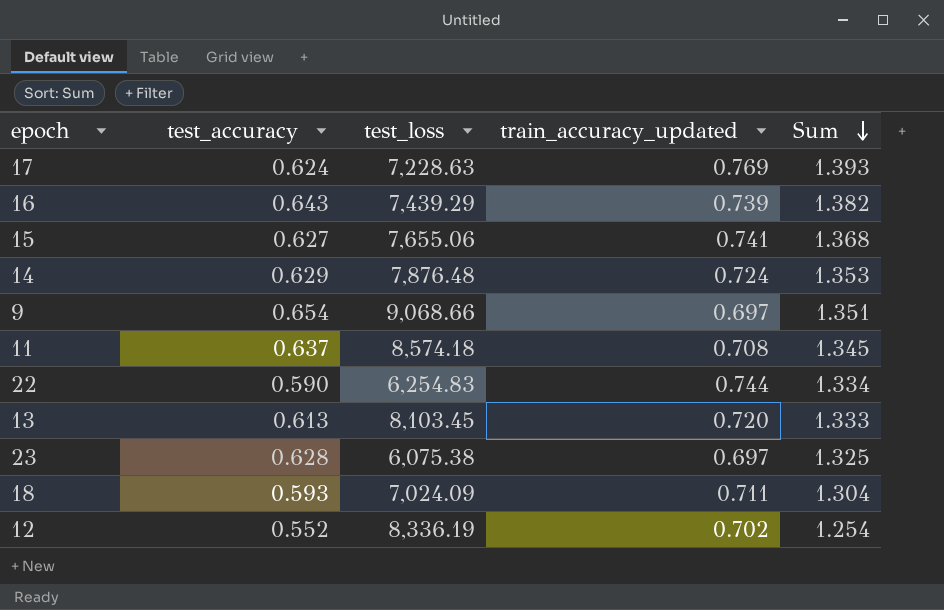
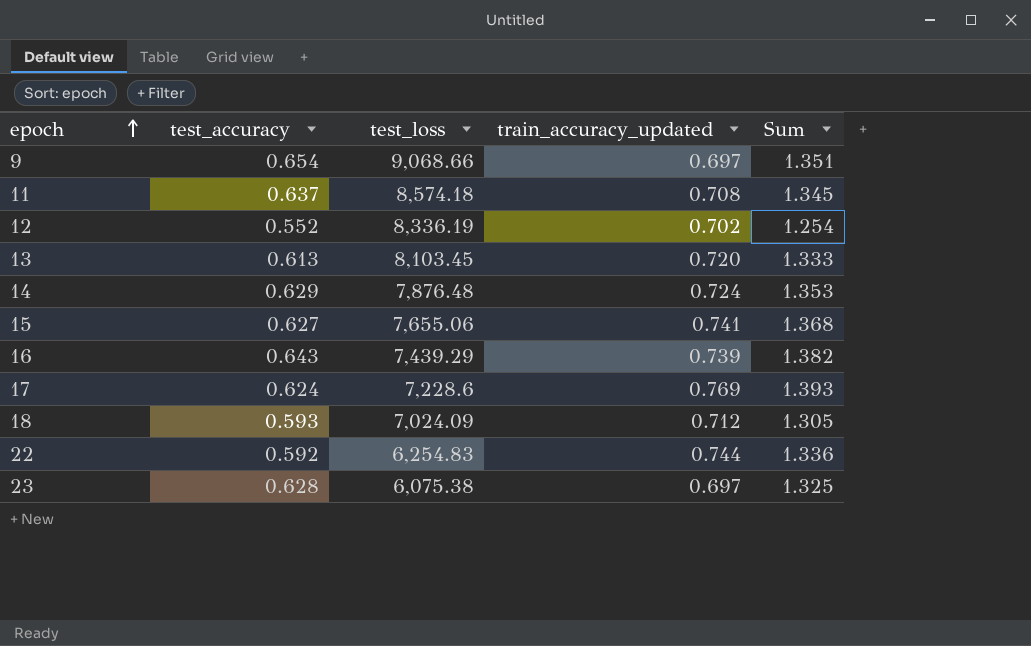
row order: Sum descending -> epoch ascending
17 | test_loss: 7,228.63 -> 7,228.6
18 | train_accuracy_updated: 0.711 -> 0.712
18 | Sum: 1.304 -> 1.305
22 | test_accuracy: 0.590 -> 0.592
22 | Sum: 1.334 -> 1.336

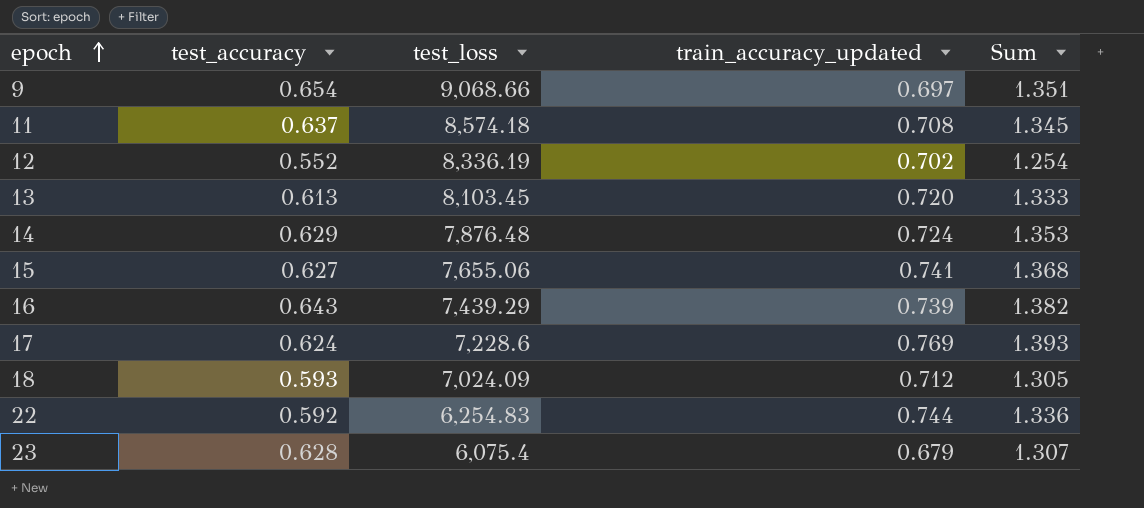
23 | test_loss: 6,075.38 -> 6,075.4
23 | train_accuracy_updated: 0.697 -> 0.679
23 | Sum: 1.325 -> 1.307

